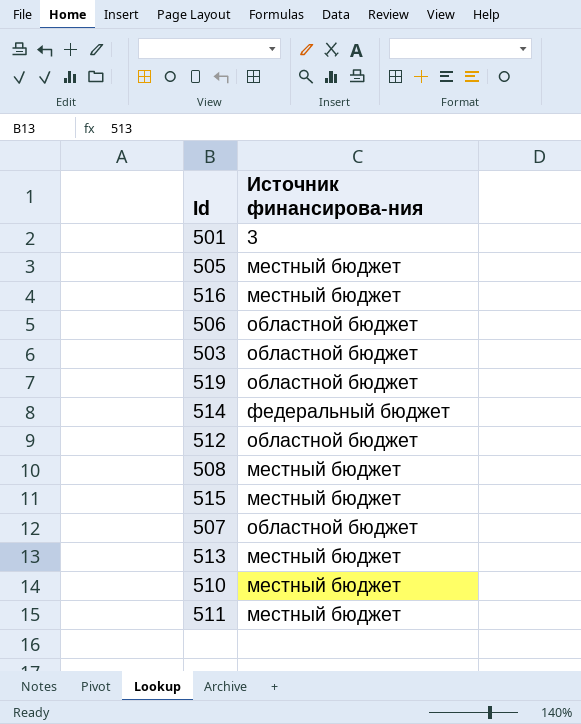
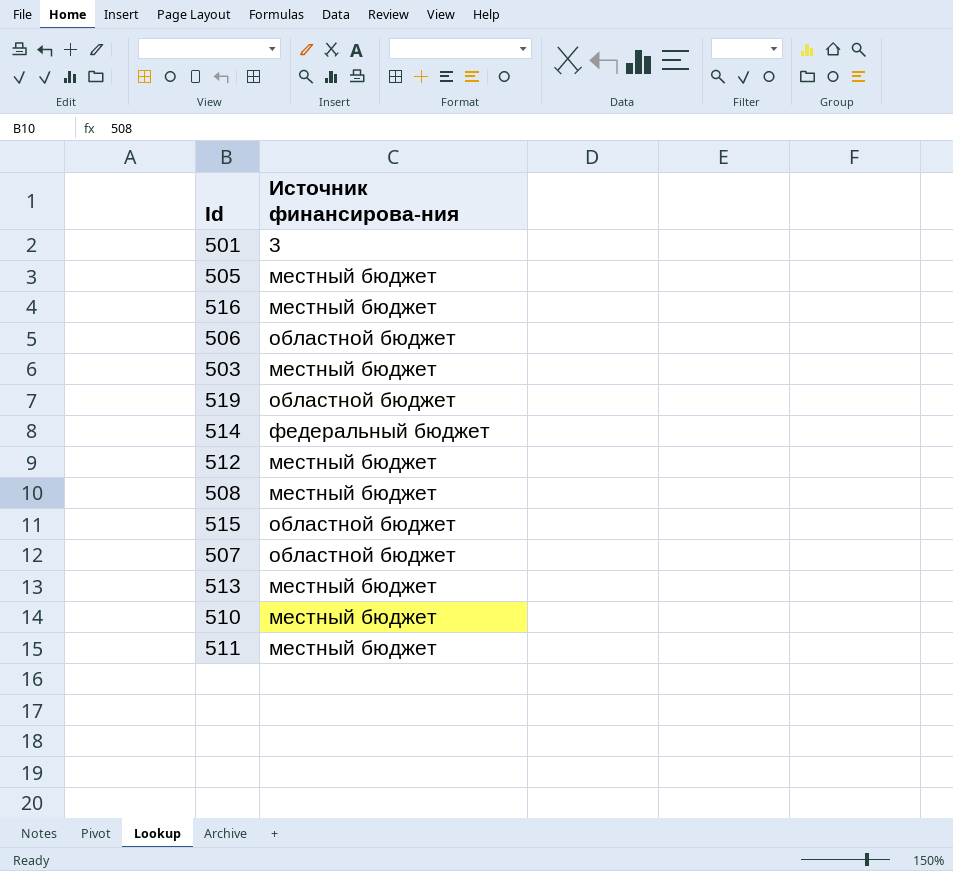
503 | Источник финансирова-ния: областной бюджет -> местный бюджет
512 | Источник финансирова-ния: областной бюджет -> местный бюджет
515 | Источник финансирова-ния: местный бюджет -> областной бюджет

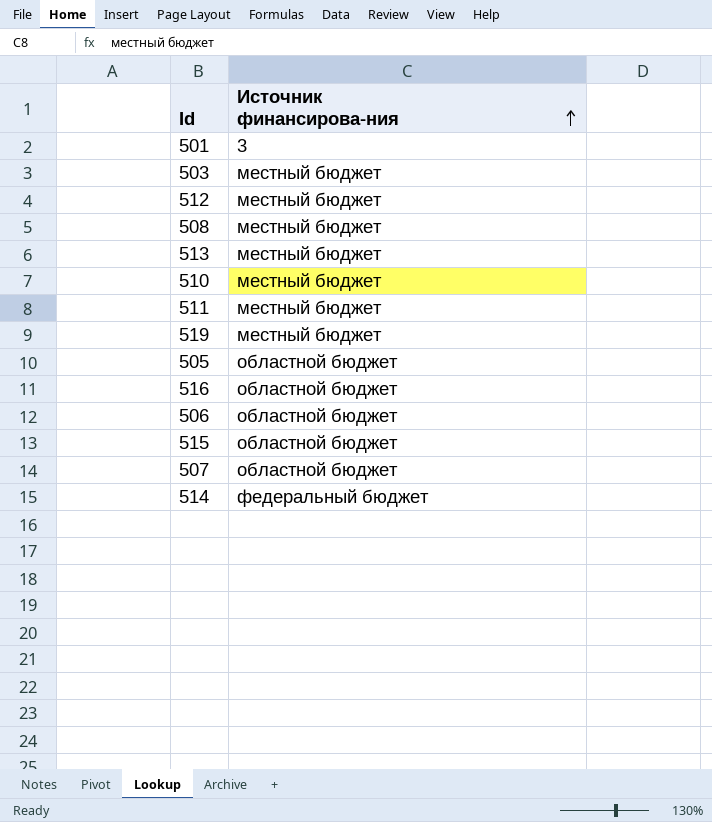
row order: none -> Источник финансирова-ния ascending
519 | Источник финансирова-ния: областной бюджет -> местный бюджет
505 | Источник финансирова-ния: местный бюджет -> областной бюджет
516 | Источник финансирова-ния: местный бюджет -> областной бюджет

